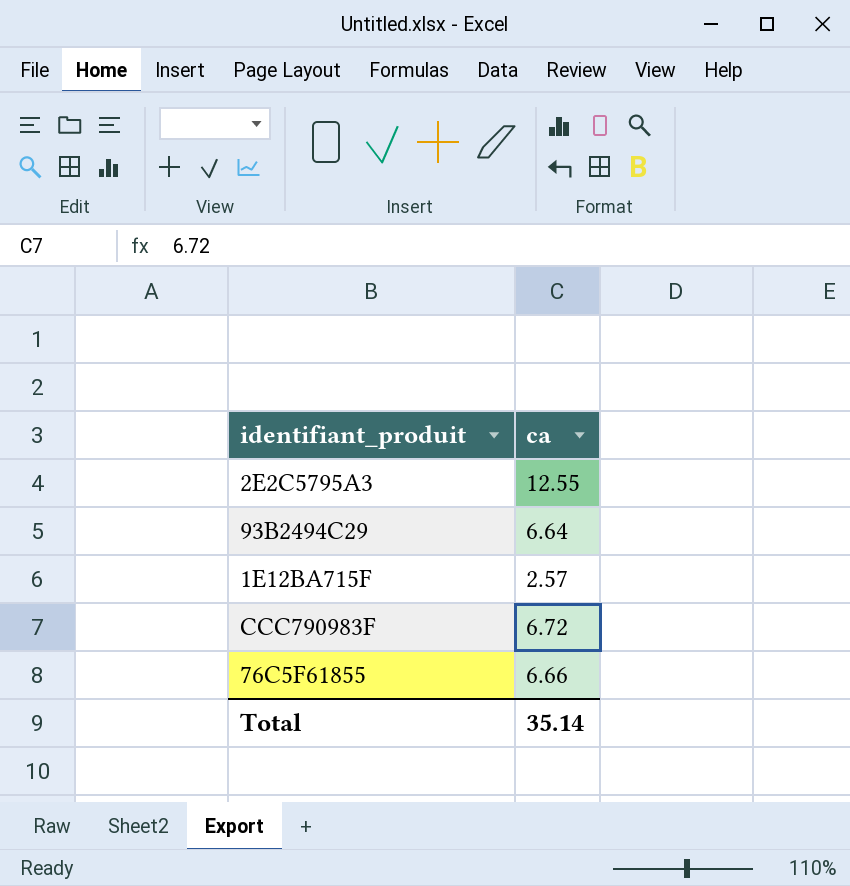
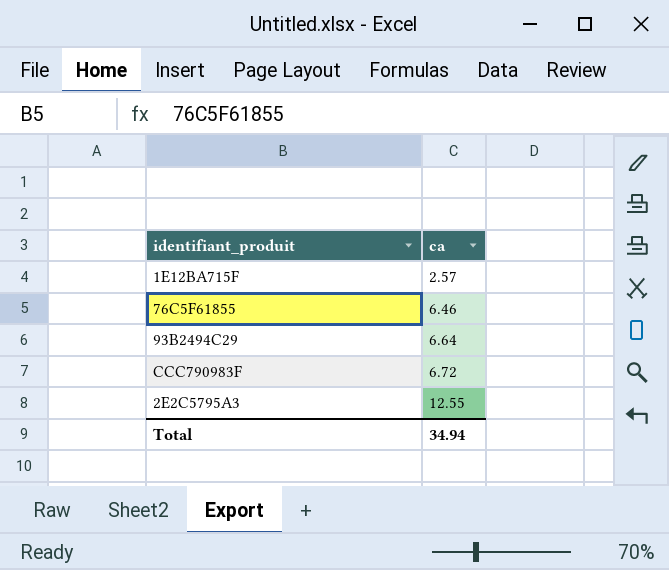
row order: none -> ca ascending
76C5F61855 | ca: 6.66 -> 6.46
Total | ca: 35.14 -> 34.94

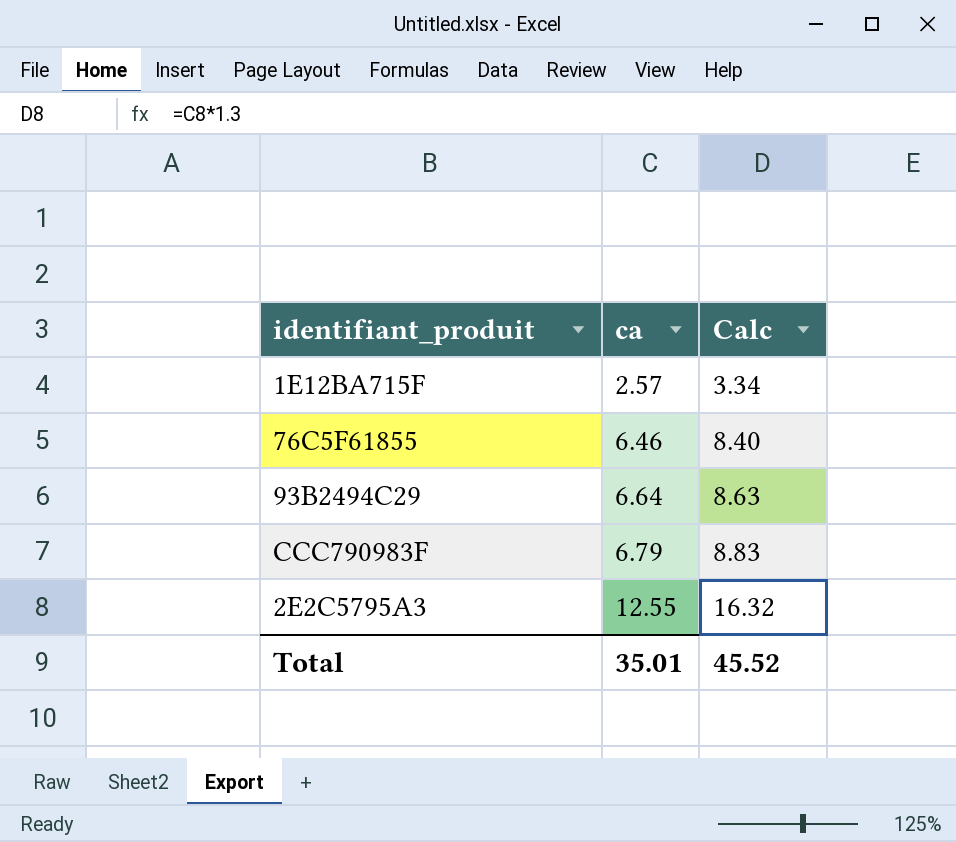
column Calc | formula: none -> [ca] * 1.3
CCC790983F | ca: 6.72 -> 6.79
Total | ca: 34.94 -> 35.01

